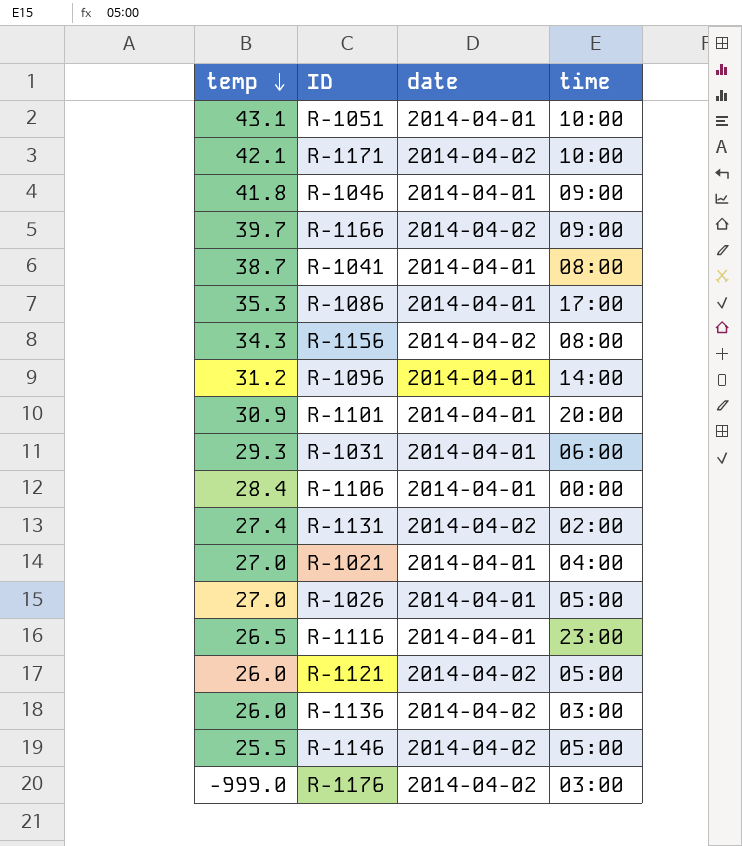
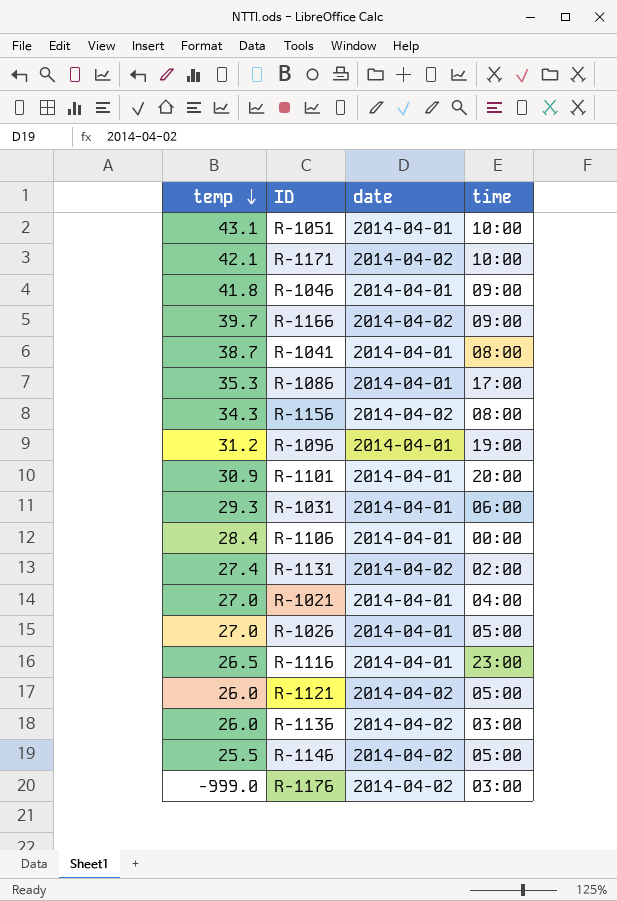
R-1096 | time: 14:00 -> 19:00

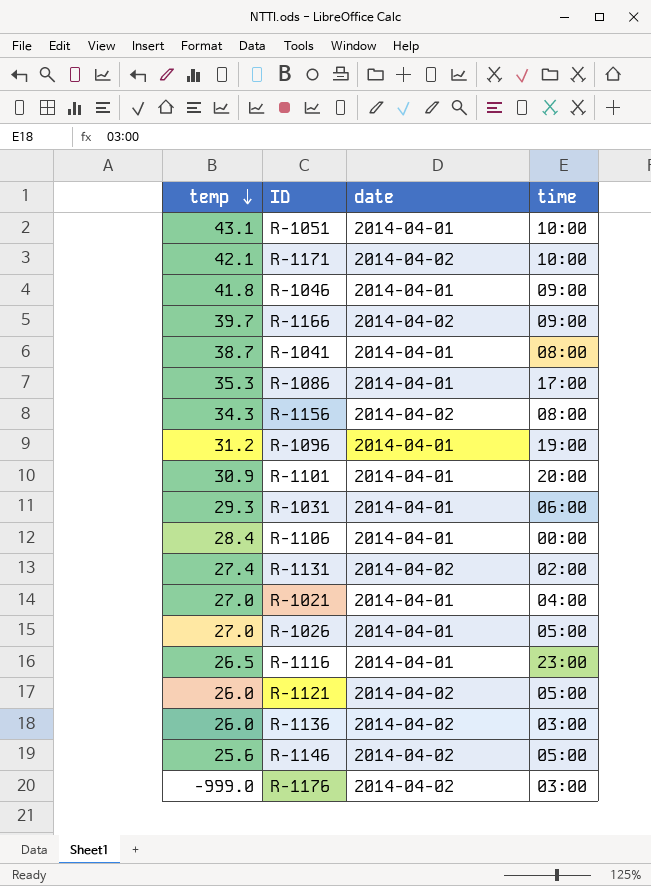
R-1146 | temp: 25.5 -> 25.6

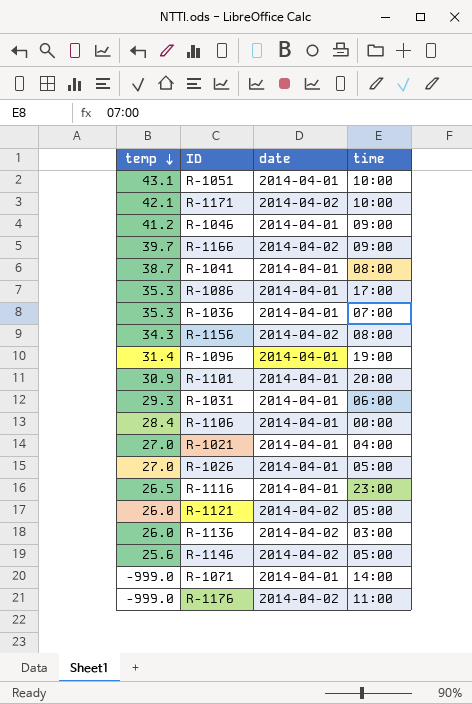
row R-1131: 27.4 | 2014-04-02 | 02:00 -> none
R-1046 | temp: 41.8 -> 41.2
row R-1036: none -> 35.3 | 2014-04-01 | 07:00
R-1096 | temp: 31.2 -> 31.4
row R-1071: none -> -999.0 | 2014-04-01 | 14:00
R-1176 | time: 03:00 -> 11:00

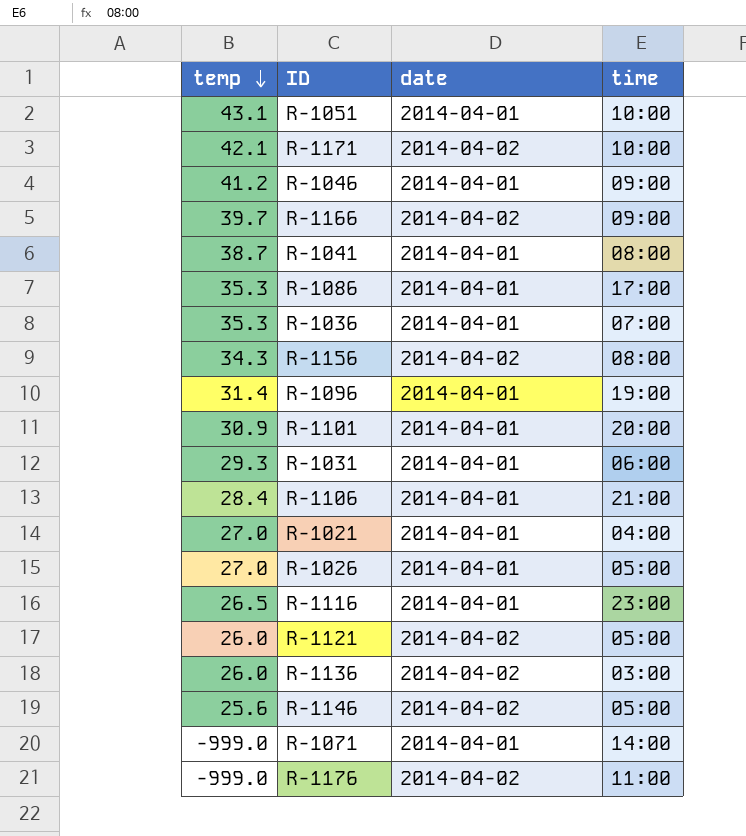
R-1106 | time: 00:00 -> 21:00

